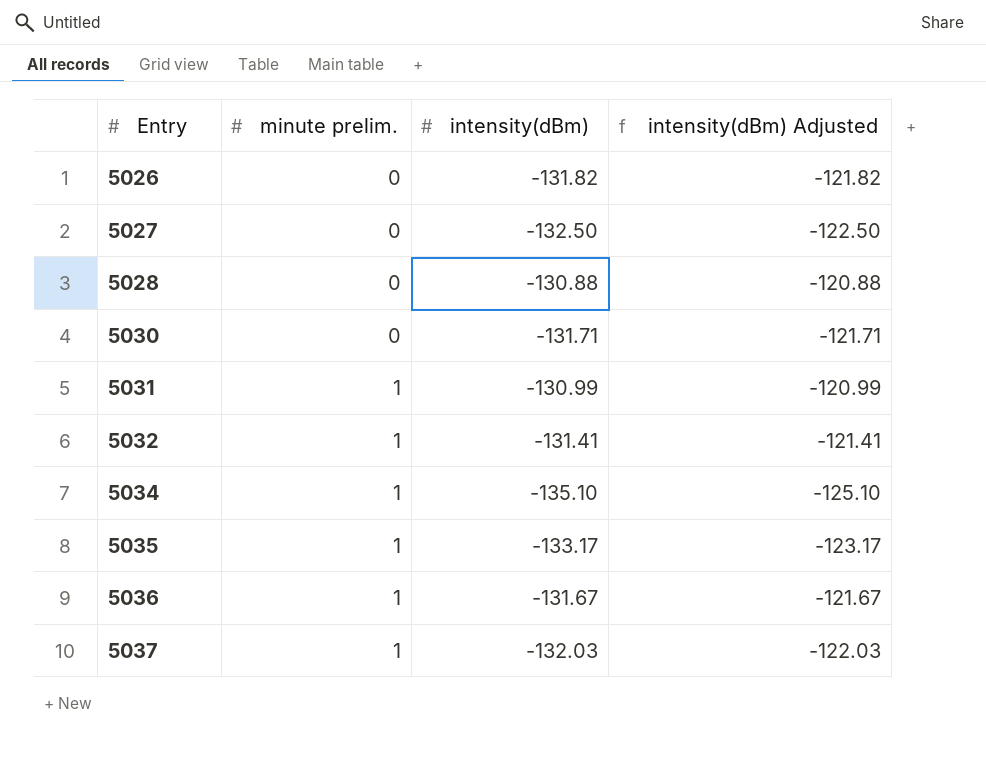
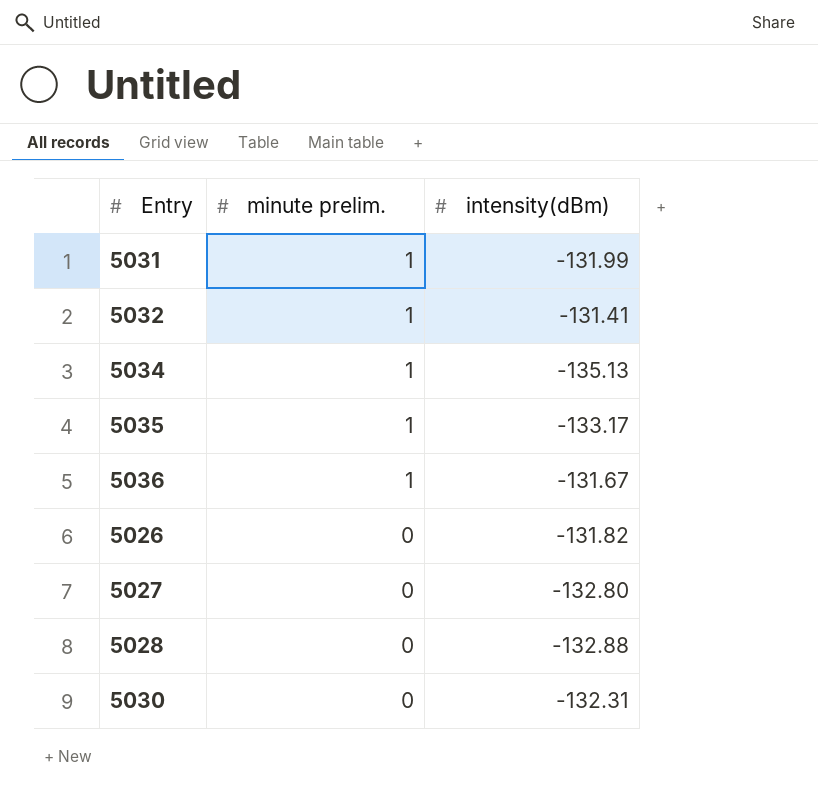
row order: Entry ascending -> minute prelim. descending
column intensity(dBm) Adjusted | formula: [intensity(dBm)] + 10 -> none
row 5037: 1 | -132.03 | -122.03 -> none
5031 | intensity(dBm): -130.99 -> -131.99
5034 | intensity(dBm): -135.10 -> -135.13
5027 | intensity(dBm): -132.50 -> -132.80
5028 | intensity(dBm): -130.88 -> -132.88
5030 | intensity(dBm): -131.71 -> -132.31

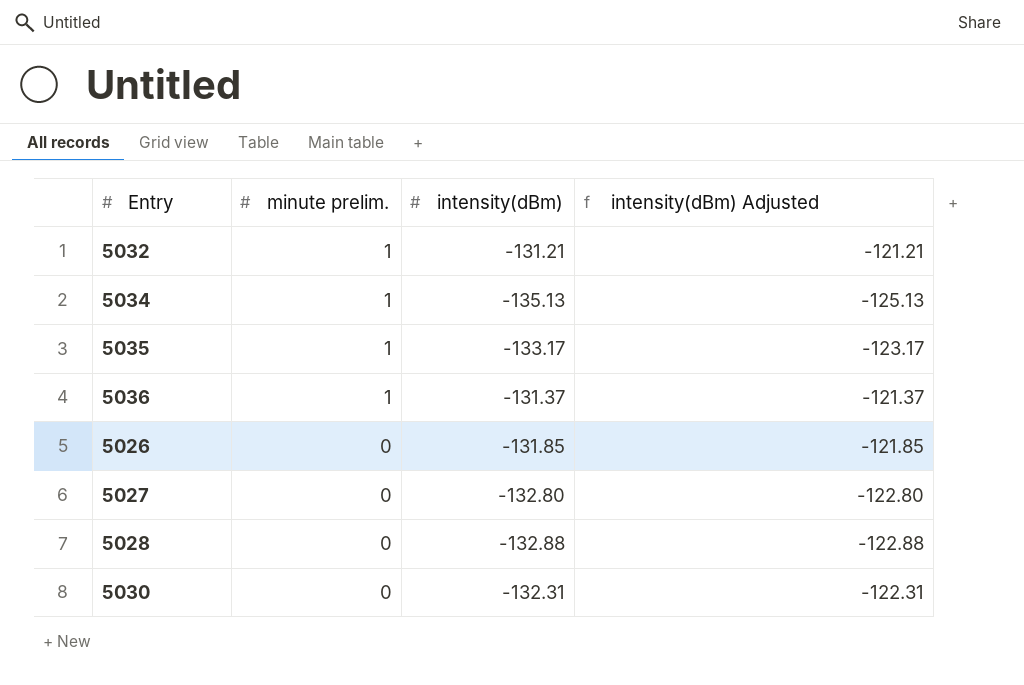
column intensity(dBm) Adjusted | formula: none -> [intensity(dBm)] + 10
row 5031: 1 | -131.99 -> none
5032 | intensity(dBm): -131.41 -> -131.21
5036 | intensity(dBm): -131.67 -> -131.37
5026 | intensity(dBm): -131.82 -> -131.85

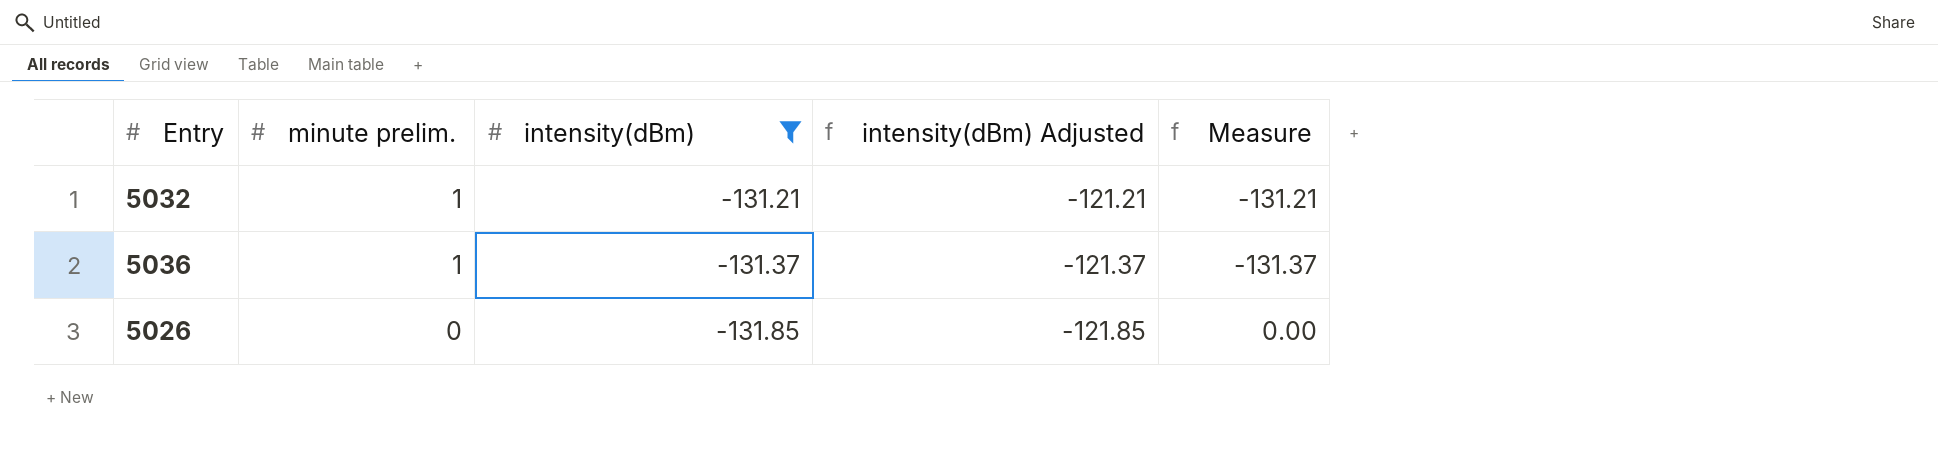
filter: none -> intensity(dBm) >= -131.85
column Measure | formula: none -> [minute prelim.] * [intensity(dBm)]

